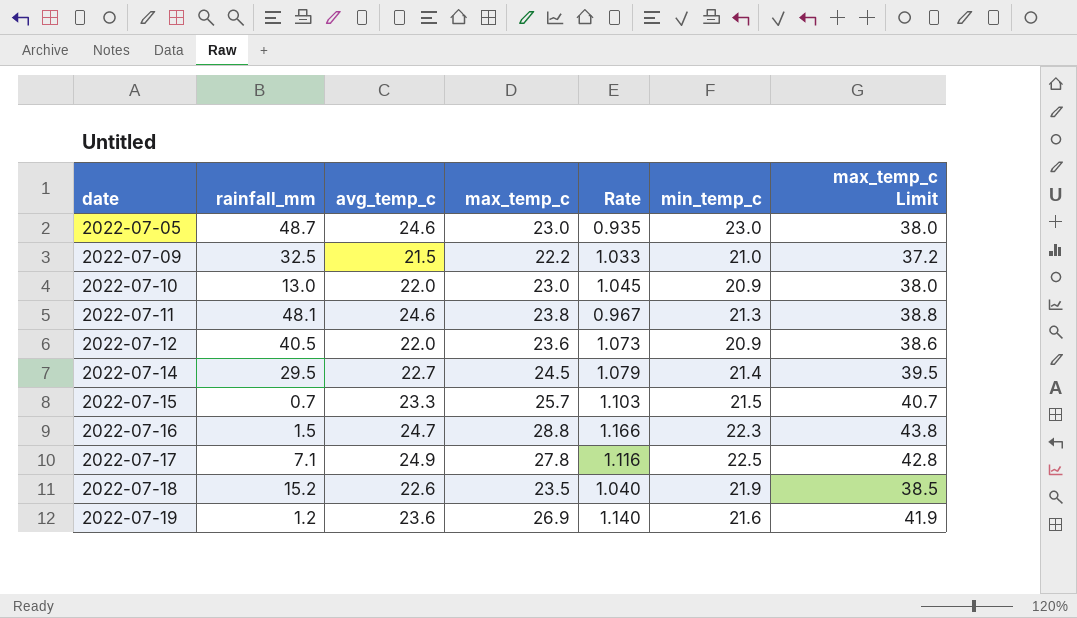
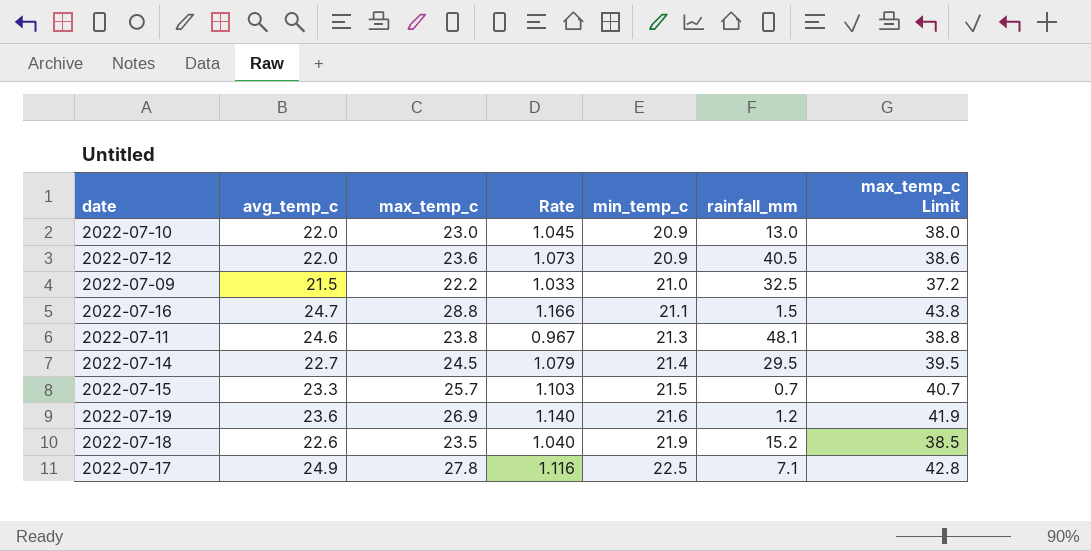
row order: date ascending -> min_temp_c ascending
column rainfall_mm | position: 2 -> 6
row 2022-07-05: 48.7 | 24.6 | 23.0 | 0.935 | 23.0 | 38.0 -> none
2022-07-16 | min_temp_c: 22.3 -> 21.1

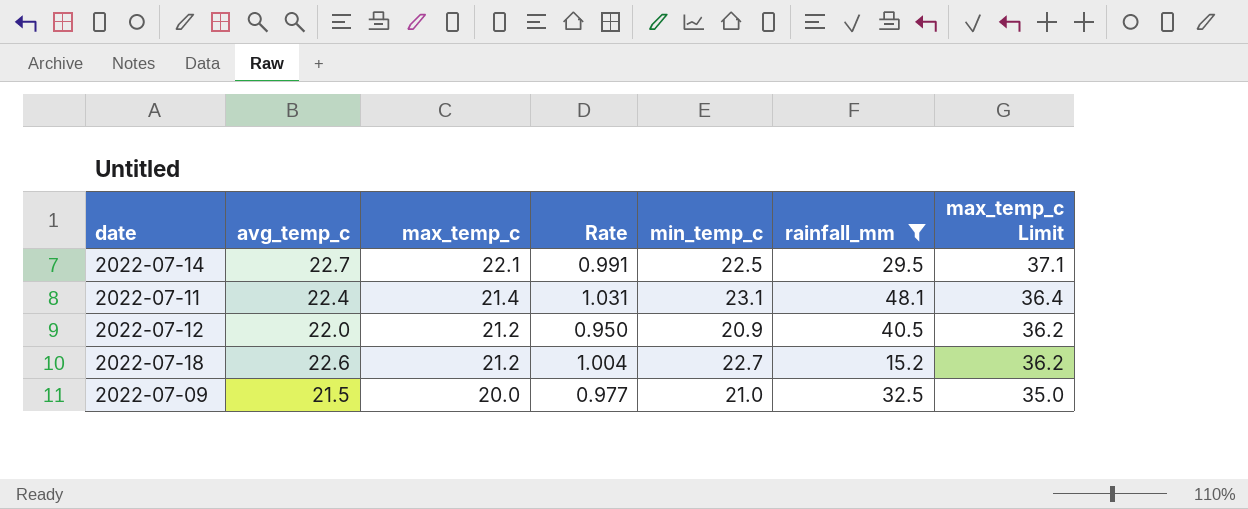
filter: none -> rainfall_mm >= 15.2
row order: min_temp_c ascending -> max_temp_c descending
column Rate | formula: [max_temp_c] / [avg_temp_c] -> [min_temp_c] / [avg_temp_c]
2022-07-14 | max_temp_c: 24.5 -> 22.1
2022-07-14 | min_temp_c: 21.4 -> 22.5
2022-07-14 | max_temp_c Limit: 39.5 -> 37.1
2022-07-11 | avg_temp_c: 24.6 -> 22.4
2022-07-11 | max_temp_c: 23.8 -> 21.4
2022-07-11 | min_temp_c: 21.3 -> 23.1
2022-07-11 | max_temp_c Limit: 38.8 -> 36.4
2022-07-12 | max_temp_c: 23.6 -> 21.2
2022-07-12 | max_temp_c Limit: 38.6 -> 36.2
2022-07-18 | max_temp_c: 23.5 -> 21.2
2022-07-18 | min_temp_c: 21.9 -> 22.7
2022-07-18 | max_temp_c Limit: 38.5 -> 36.2
2022-07-09 | max_temp_c: 22.2 -> 20.0
2022-07-09 | max_temp_c Limit: 37.2 -> 35.0

